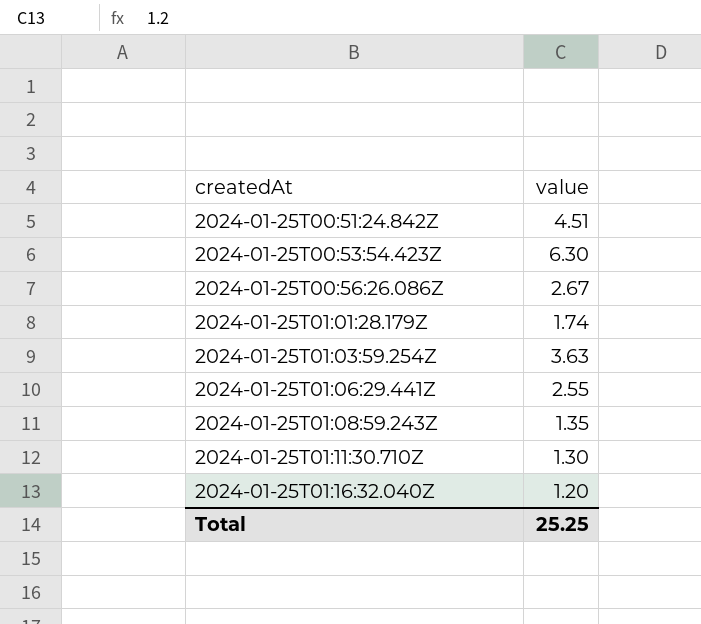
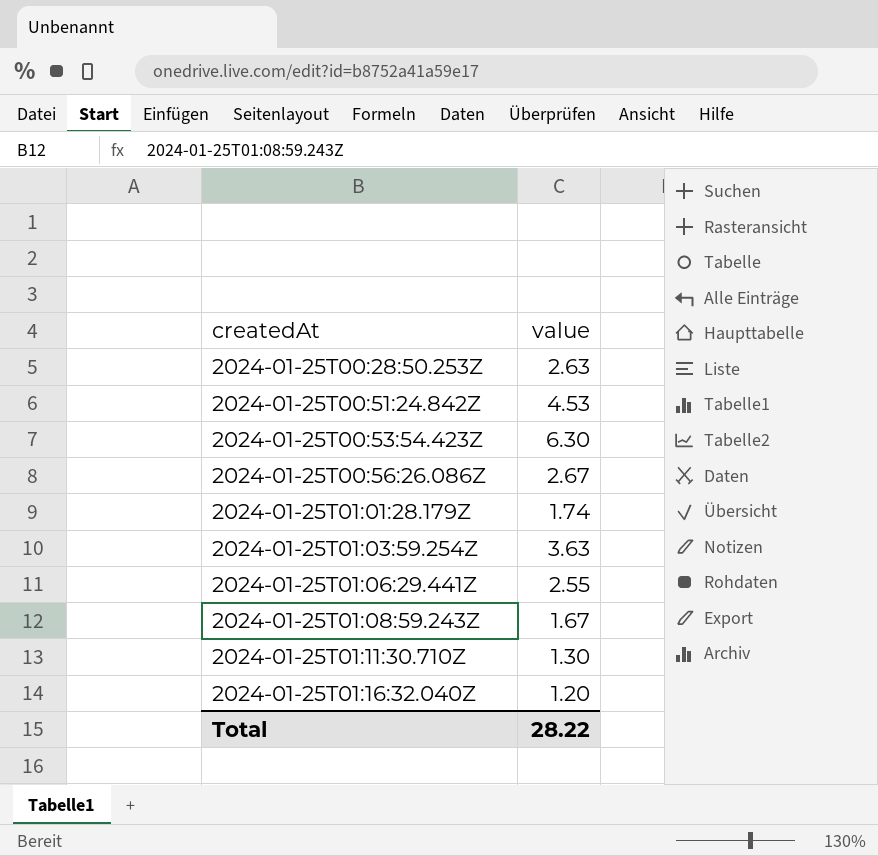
row 2024-01-25T00:28:50.253Z: none -> 2.63
2024-01-25T00:51:24.842Z | value: 4.51 -> 4.53
2024-01-25T01:08:59.243Z | value: 1.35 -> 1.67
Total | value: 25.25 -> 28.22

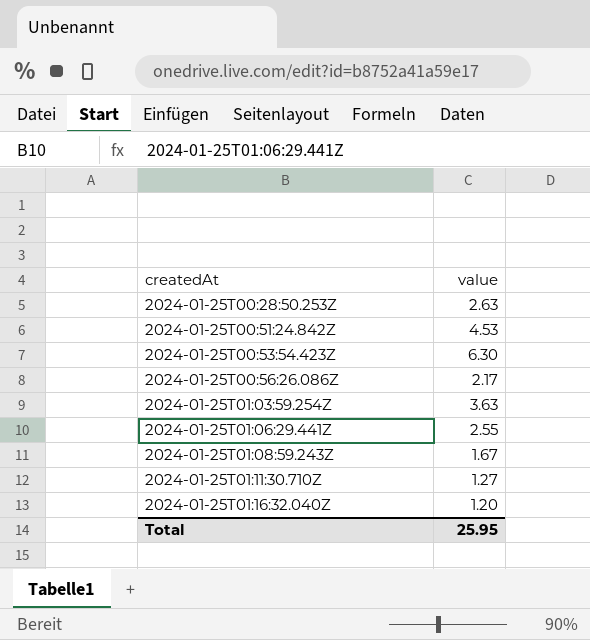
row 2024-01-25T01:01:28.179Z: 1.74 -> none
2024-01-25T00:56:26.086Z | value: 2.67 -> 2.17
2024-01-25T01:11:30.710Z | value: 1.30 -> 1.27
Total | value: 28.22 -> 25.95

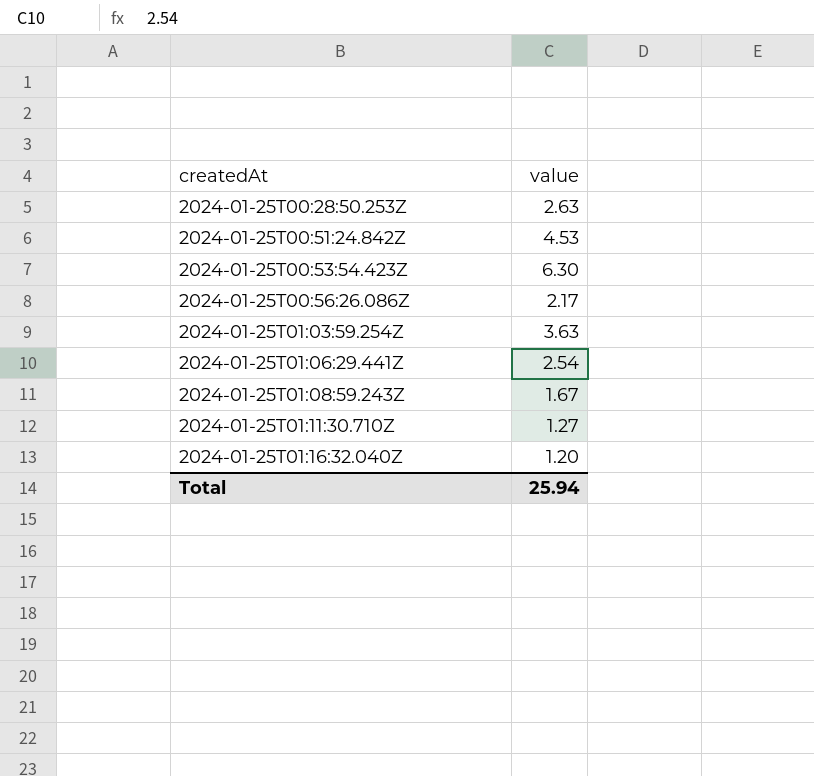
2024-01-25T01:06:29.441Z | value: 2.55 -> 2.54
Total | value: 25.95 -> 25.94

